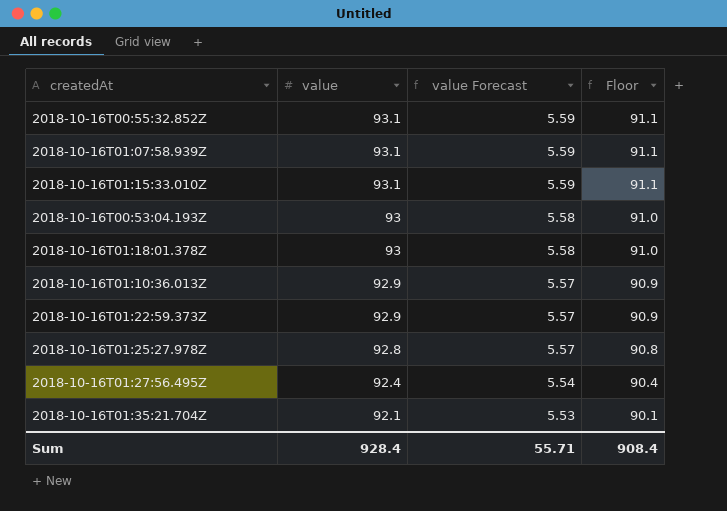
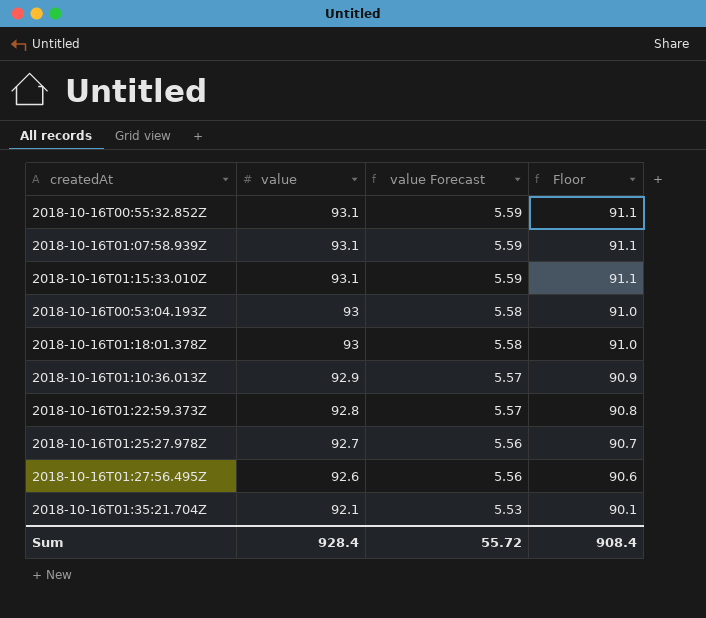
2018-10-16T01:22:59.373Z | value: 92.9 -> 92.8
2018-10-16T01:22:59.373Z | Floor: 90.9 -> 90.8
2018-10-16T01:25:27.978Z | value: 92.8 -> 92.7
2018-10-16T01:25:27.978Z | value Forecast: 5.57 -> 5.56
2018-10-16T01:25:27.978Z | Floor: 90.8 -> 90.7
2018-10-16T01:27:56.495Z | value: 92.4 -> 92.6
2018-10-16T01:27:56.495Z | value Forecast: 5.54 -> 5.56
2018-10-16T01:27:56.495Z | Floor: 90.4 -> 90.6
Sum | value Forecast: 55.71 -> 55.72

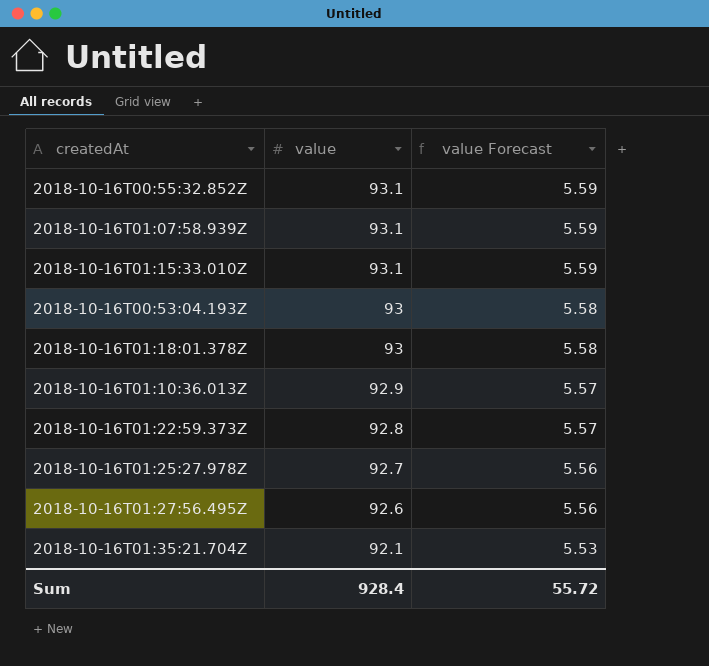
column Floor | formula: [value] - 2 -> none

